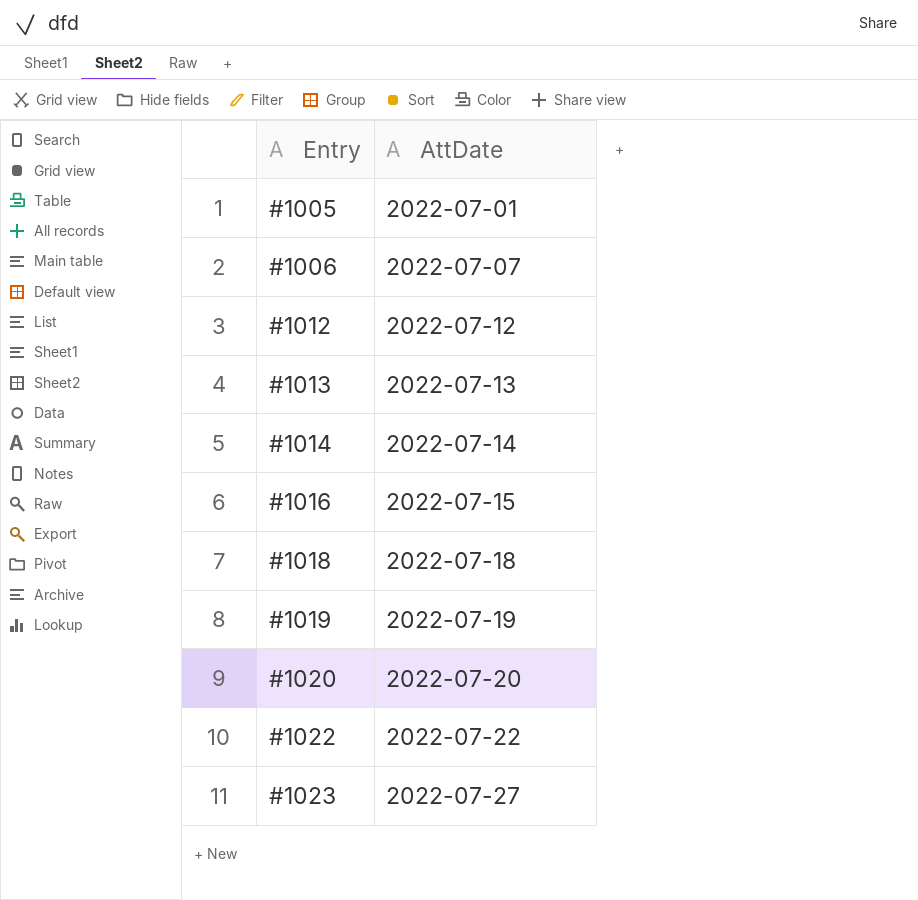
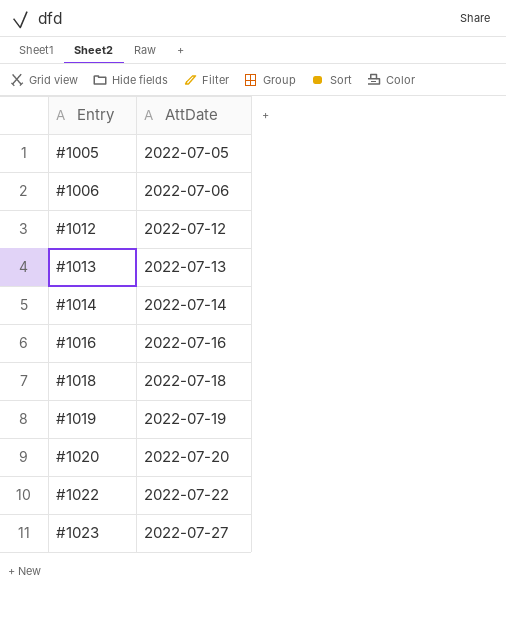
#1005 | AttDate: 2022-07-01 -> 2022-07-05
#1006 | AttDate: 2022-07-07 -> 2022-07-06
#1016 | AttDate: 2022-07-15 -> 2022-07-16

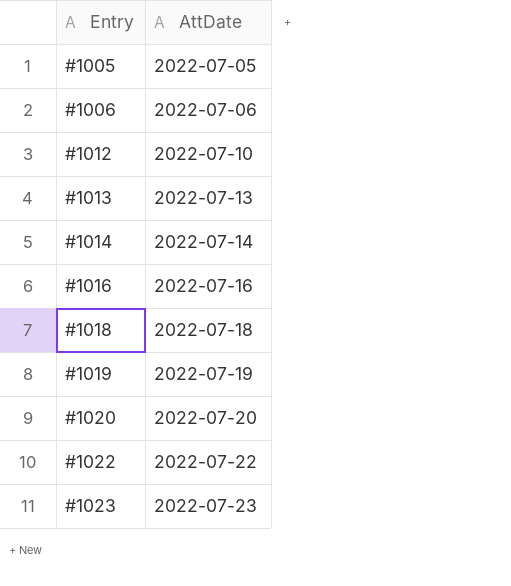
#1012 | AttDate: 2022-07-12 -> 2022-07-10
#1023 | AttDate: 2022-07-27 -> 2022-07-23

